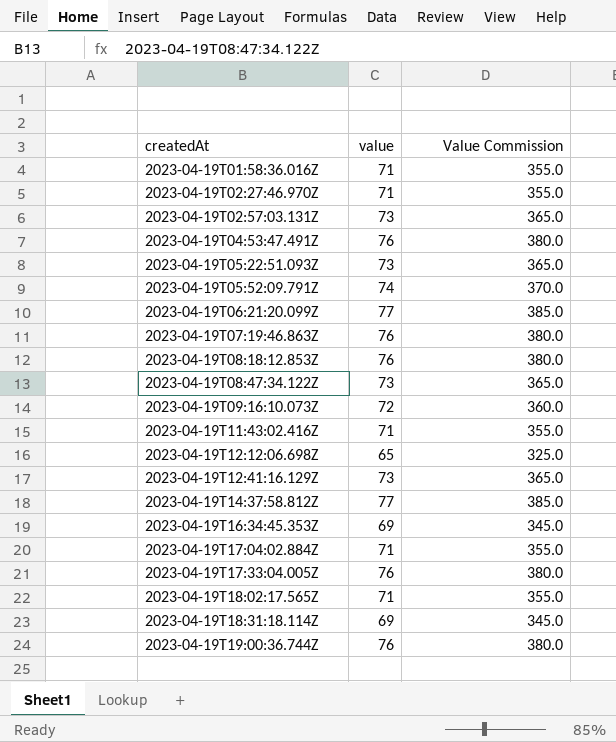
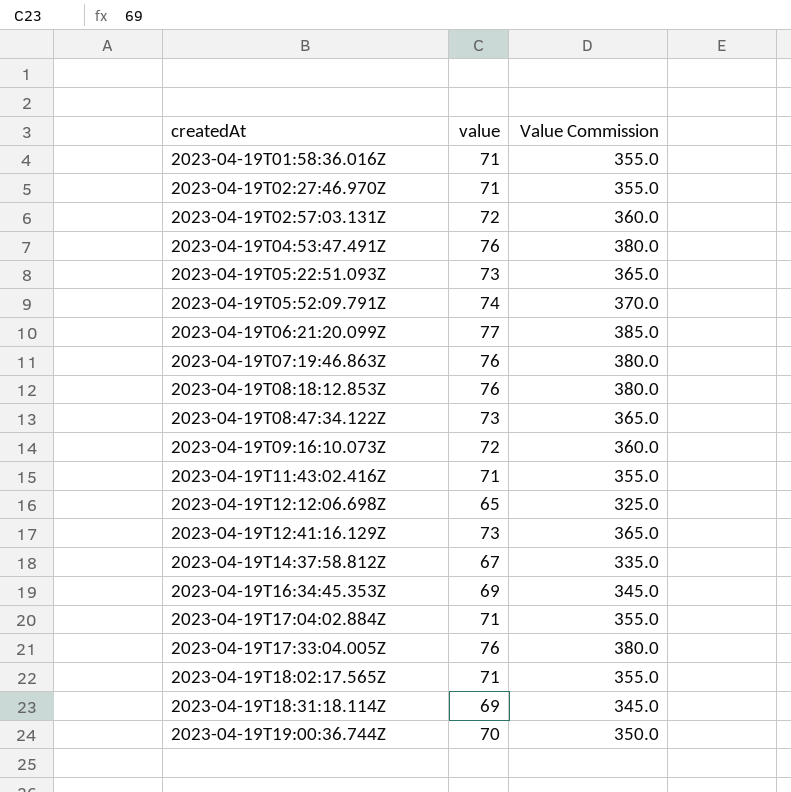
2023-04-19T02:57:03.131Z | value: 73 -> 72
2023-04-19T02:57:03.131Z | Value Commission: 365.0 -> 360.0
2023-04-19T14:37:58.812Z | value: 77 -> 67
2023-04-19T14:37:58.812Z | Value Commission: 385.0 -> 335.0
2023-04-19T19:00:36.744Z | value: 76 -> 70
2023-04-19T19:00:36.744Z | Value Commission: 380.0 -> 350.0

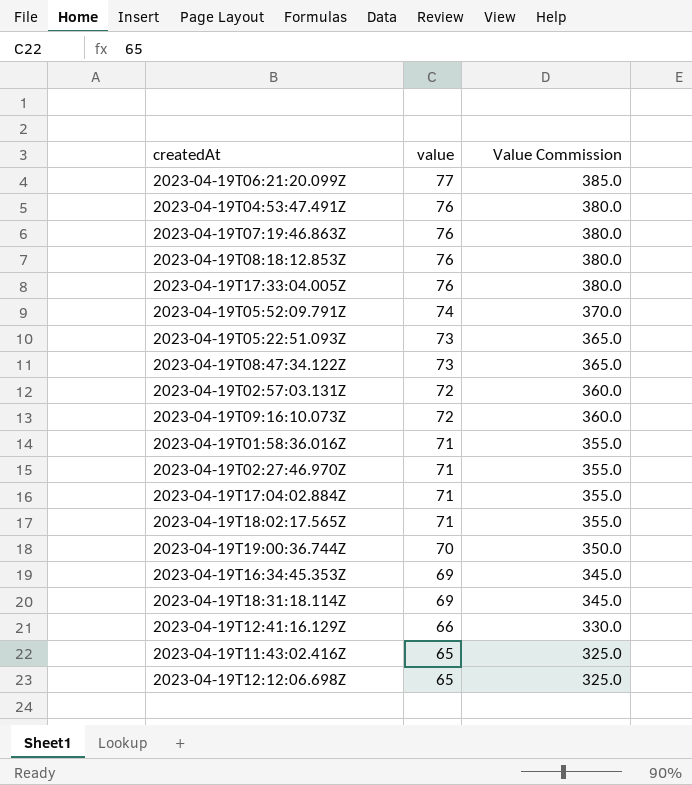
row order: createdAt ascending -> value descending
row 2023-04-19T14:37:58.812Z: 67 | 335.0 -> none
2023-04-19T12:41:16.129Z | value: 73 -> 66
2023-04-19T12:41:16.129Z | Value Commission: 365.0 -> 330.0
2023-04-19T11:43:02.416Z | value: 71 -> 65
2023-04-19T11:43:02.416Z | Value Commission: 355.0 -> 325.0

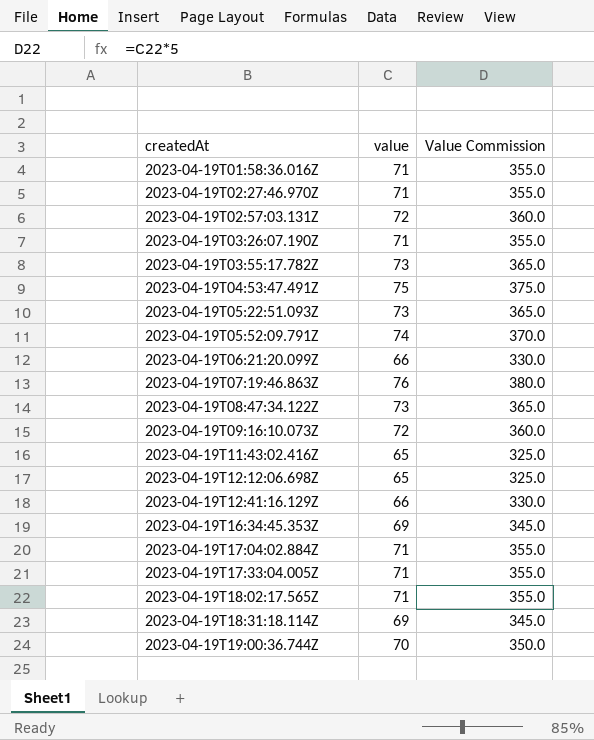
row order: value descending -> createdAt ascending
row 2023-04-19T08:18:12.853Z: 76 | 380.0 -> none
row 2023-04-19T03:26:07.190Z: none -> 71 | 355.0
row 2023-04-19T03:55:17.782Z: none -> 73 | 365.0
2023-04-19T04:53:47.491Z | value: 76 -> 75
2023-04-19T04:53:47.491Z | Value Commission: 380.0 -> 375.0
2023-04-19T06:21:20.099Z | value: 77 -> 66
2023-04-19T06:21:20.099Z | Value Commission: 385.0 -> 330.0
2023-04-19T17:33:04.005Z | value: 76 -> 71
2023-04-19T17:33:04.005Z | Value Commission: 380.0 -> 355.0

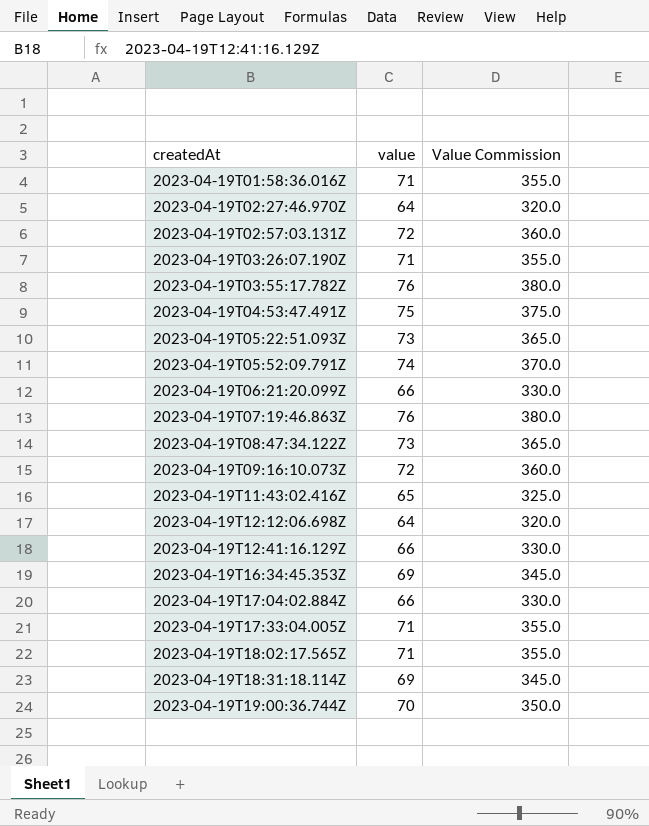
2023-04-19T02:27:46.970Z | value: 71 -> 64
2023-04-19T02:27:46.970Z | Value Commission: 355.0 -> 320.0
2023-04-19T03:55:17.782Z | value: 73 -> 76
2023-04-19T03:55:17.782Z | Value Commission: 365.0 -> 380.0
2023-04-19T12:12:06.698Z | value: 65 -> 64
2023-04-19T12:12:06.698Z | Value Commission: 325.0 -> 320.0
2023-04-19T17:04:02.884Z | value: 71 -> 66
2023-04-19T17:04:02.884Z | Value Commission: 355.0 -> 330.0

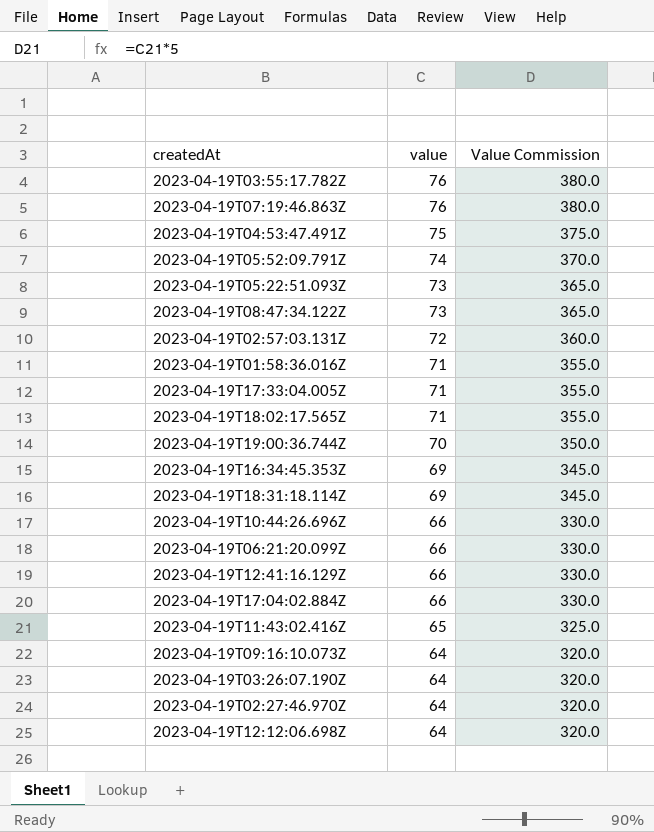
row order: createdAt ascending -> value descending
row 2023-04-19T10:44:26.696Z: none -> 66 | 330.0
2023-04-19T09:16:10.073Z | value: 72 -> 64
2023-04-19T09:16:10.073Z | Value Commission: 360.0 -> 320.0
2023-04-19T03:26:07.190Z | value: 71 -> 64
2023-04-19T03:26:07.190Z | Value Commission: 355.0 -> 320.0

